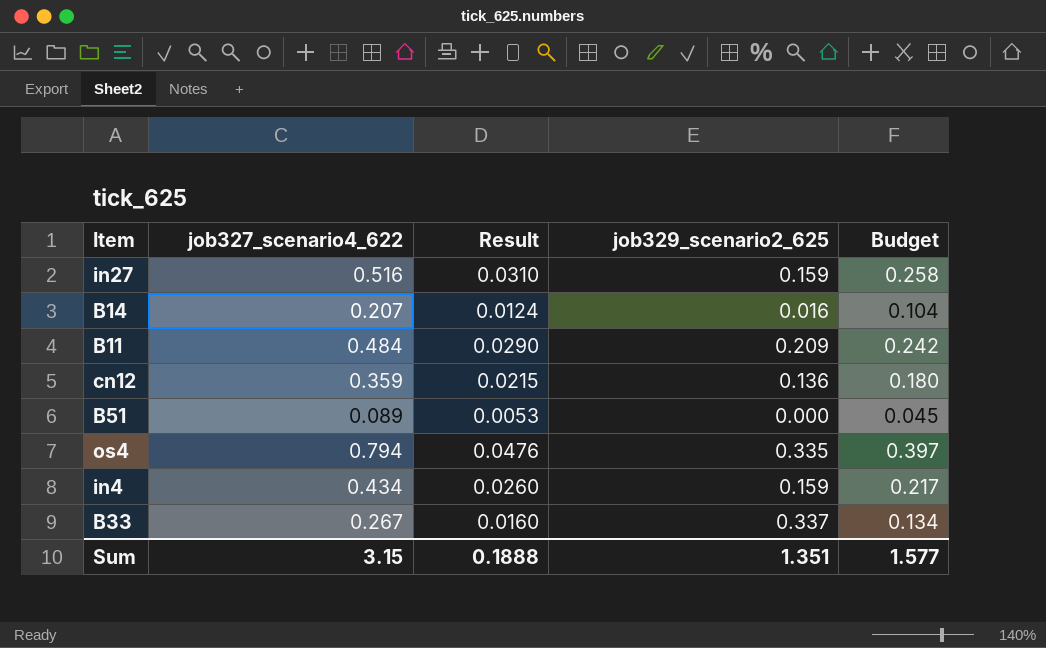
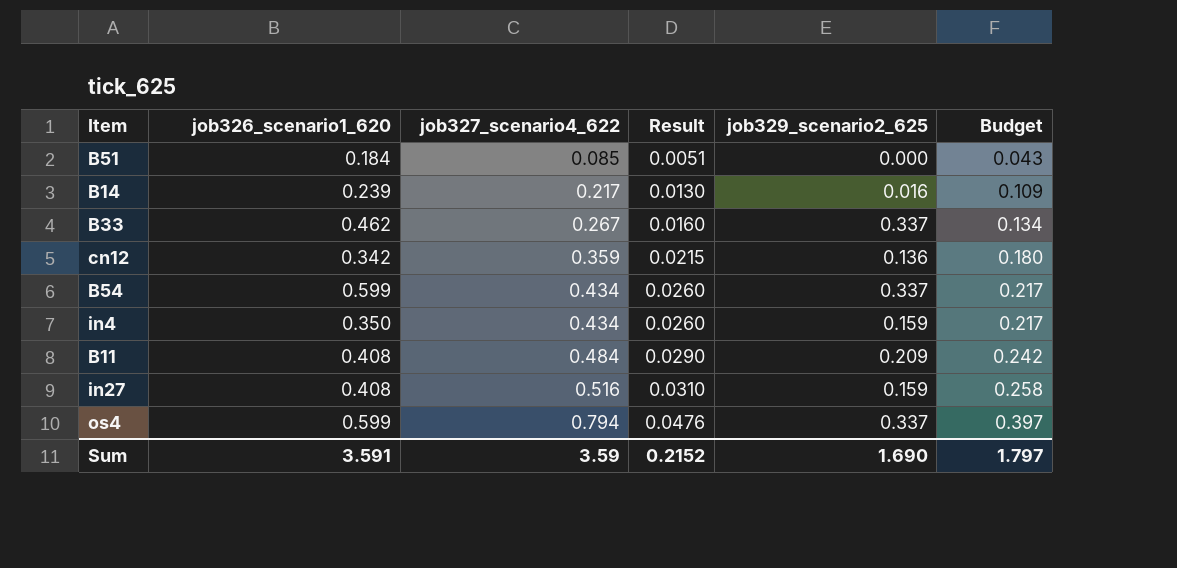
row order: none -> job327_scenario4_622 ascending
column job326_scenario1_620 | position: none -> 2
B51 | job327_scenario4_622: 0.089 -> 0.085
B51 | Result: 0.0053 -> 0.0051
B51 | Budget: 0.045 -> 0.043
B14 | job327_scenario4_622: 0.207 -> 0.217
B14 | Result: 0.0124 -> 0.0130
B14 | Budget: 0.104 -> 0.109
row B54: none -> 0.599 | 0.434 | 0.0260 | 0.337 | 0.217
os4 | job329_scenario2_625: 0.335 -> 0.337
Sum | job327_scenario4_622: 3.15 -> 3.59
Sum | Result: 0.1888 -> 0.2152
Sum | job329_scenario2_625: 1.351 -> 1.690
Sum | Budget: 1.577 -> 1.797

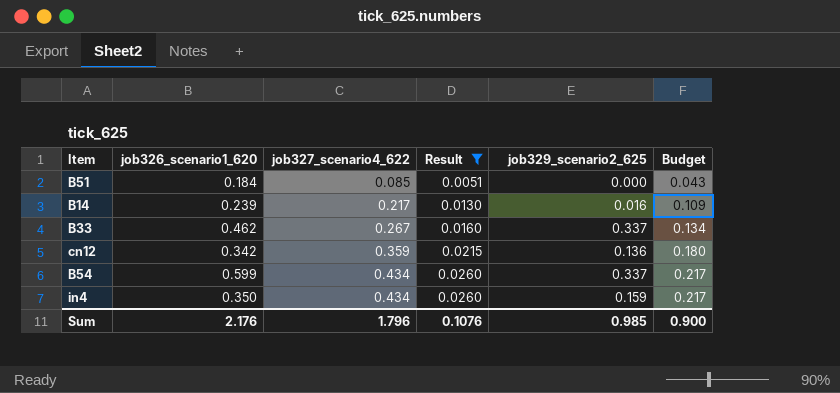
filter: none -> Result <= 0.0260
Sum | job326_scenario1_620: 3.591 -> 2.176
Sum | job327_scenario4_622: 3.59 -> 1.796
Sum | Result: 0.2152 -> 0.1076
Sum | job329_scenario2_625: 1.690 -> 0.985
Sum | Budget: 1.797 -> 0.900

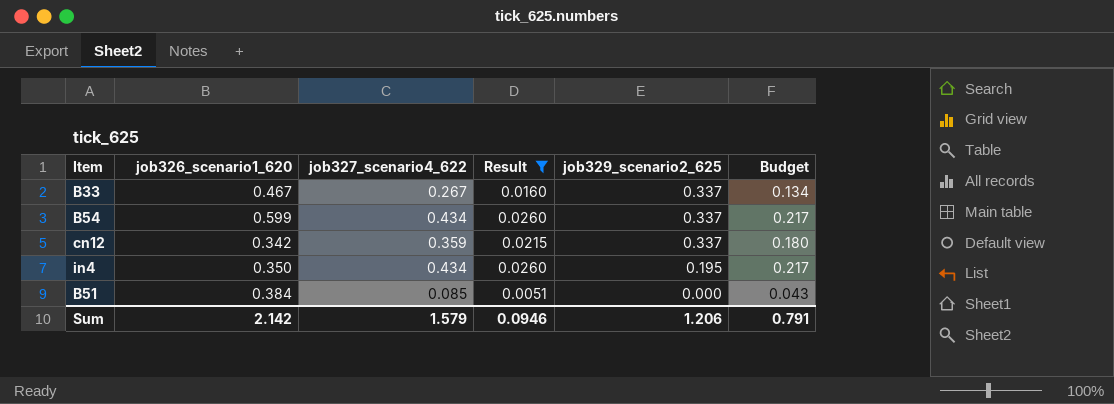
row order: job327_scenario4_622 ascending -> job329_scenario2_625 descending
row B14: 0.239 | 0.217 | 0.0130 | 0.016 | 0.109 -> none
B33 | job326_scenario1_620: 0.462 -> 0.467
cn12 | job329_scenario2_625: 0.136 -> 0.337
in4 | job329_scenario2_625: 0.159 -> 0.195
B51 | job326_scenario1_620: 0.184 -> 0.384
Sum | job326_scenario1_620: 2.176 -> 2.142
Sum | job327_scenario4_622: 1.796 -> 1.579
Sum | Result: 0.1076 -> 0.0946
Sum | job329_scenario2_625: 0.985 -> 1.206
Sum | Budget: 0.900 -> 0.791

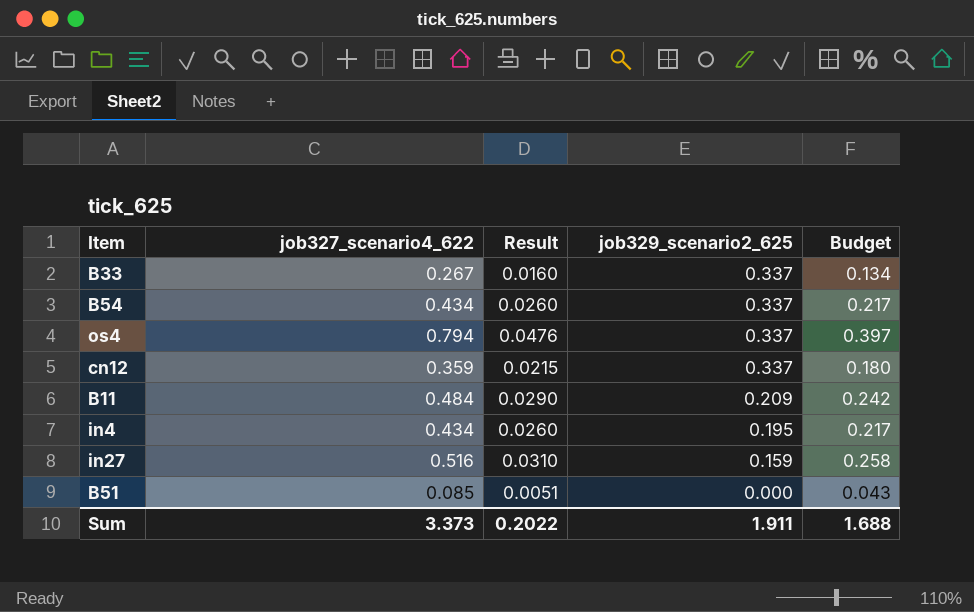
filter: Result <= 0.0260 -> none
column job326_scenario1_620 | position: 2 -> none
Sum | job327_scenario4_622: 1.579 -> 3.373
Sum | Result: 0.0946 -> 0.2022
Sum | job329_scenario2_625: 1.206 -> 1.911
Sum | Budget: 0.791 -> 1.688

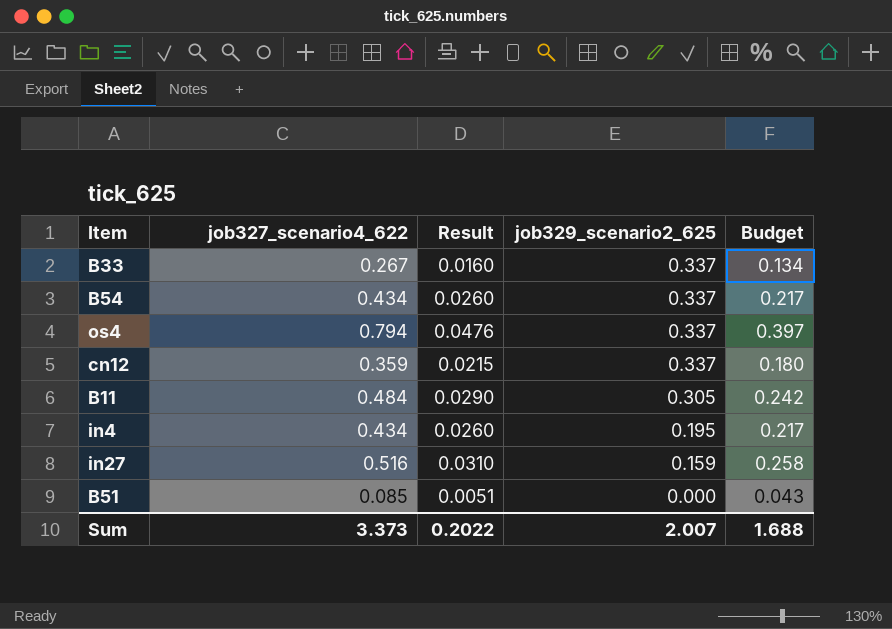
B11 | job329_scenario2_625: 0.209 -> 0.305
Sum | job329_scenario2_625: 1.911 -> 2.007

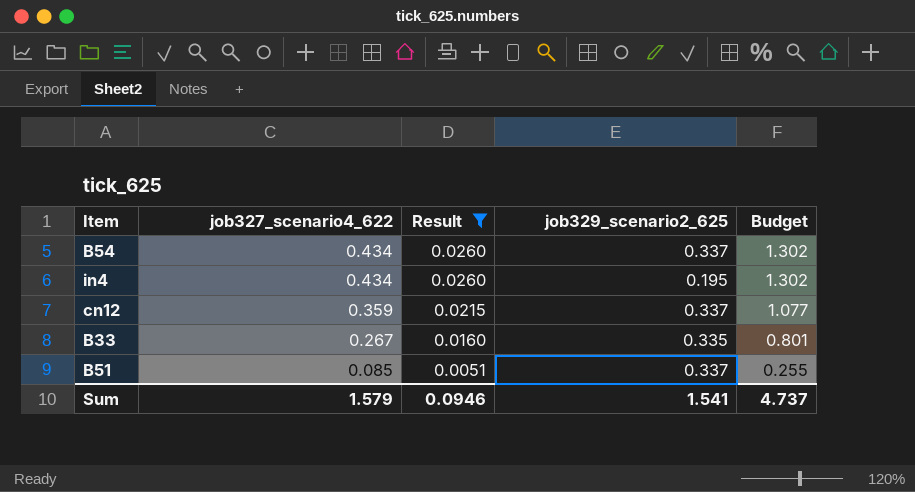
filter: none -> Result <= 0.0260
row order: job329_scenario2_625 descending -> job327_scenario4_622 descending
column Budget | formula: [job327_scenario4_622] * 0.5 -> [job327_scenario4_622] * 3
B33 | job329_scenario2_625: 0.337 -> 0.335
B51 | job329_scenario2_625: 0.000 -> 0.337
Sum | job327_scenario4_622: 3.373 -> 1.579
Sum | Result: 0.2022 -> 0.0946
Sum | job329_scenario2_625: 2.007 -> 1.541
Sum | Budget: 1.688 -> 4.737

